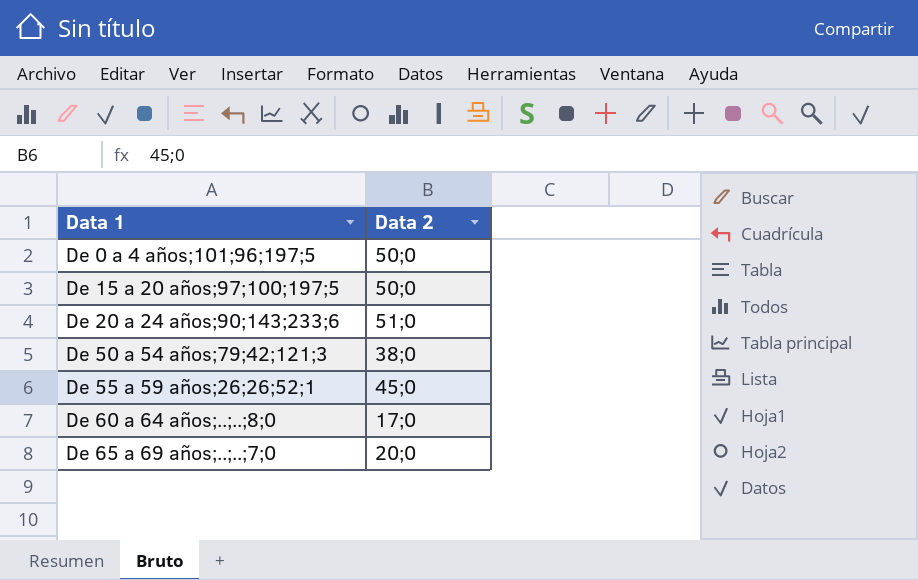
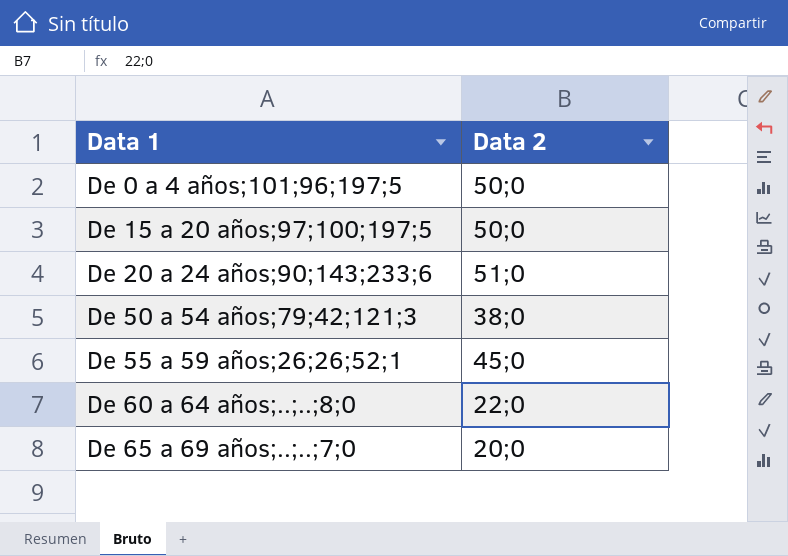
De 60 a 64 años;..;..;8;0 | Data 2: 17;0 -> 22;0

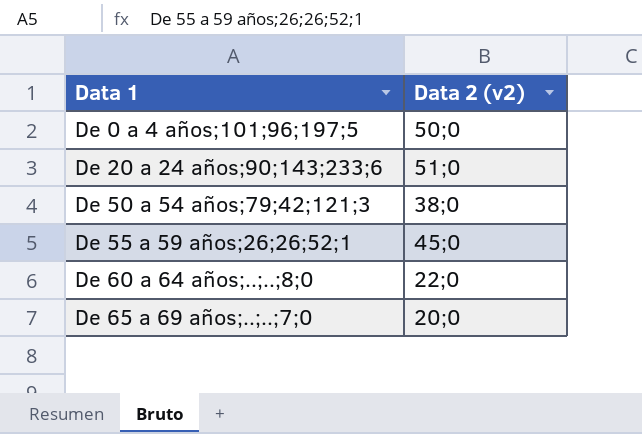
column name: Data 2 -> Data 2 (v2)
row De 15 a 20 años;97;100;197;5: 50;0 -> none

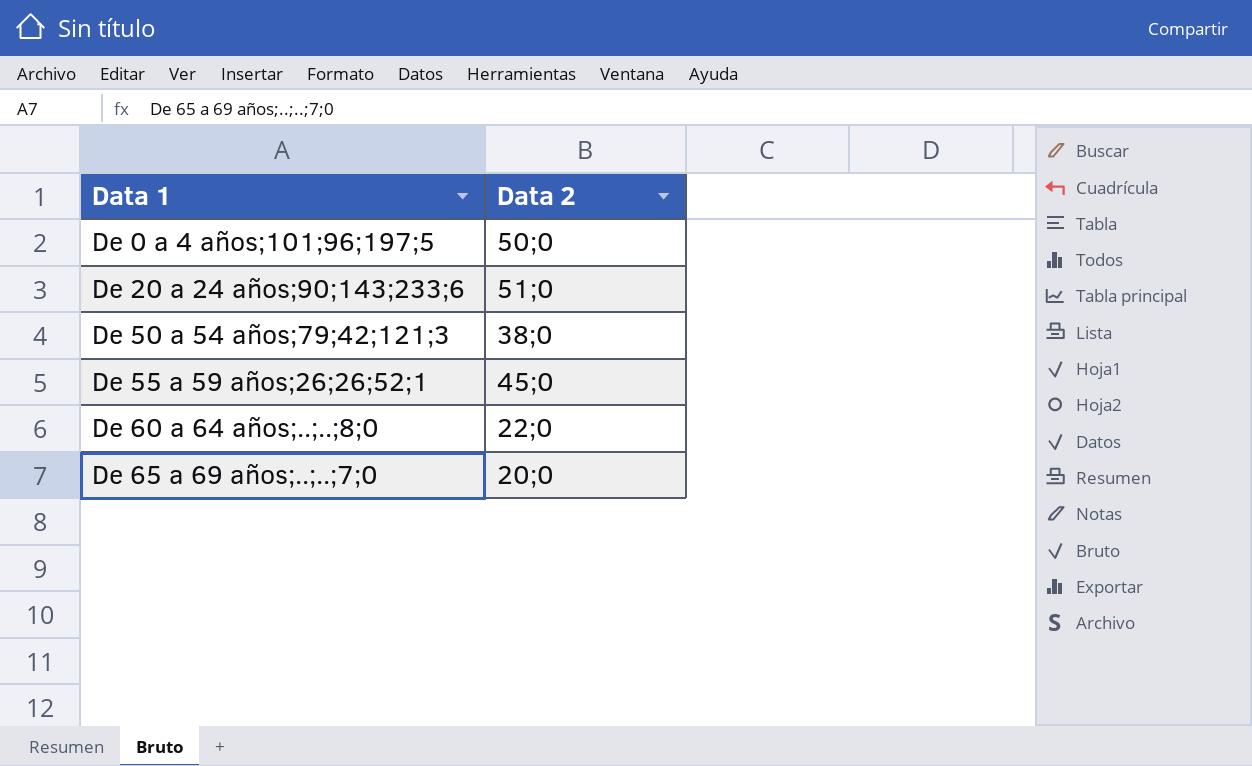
column name: Data 2 (v2) -> Data 2

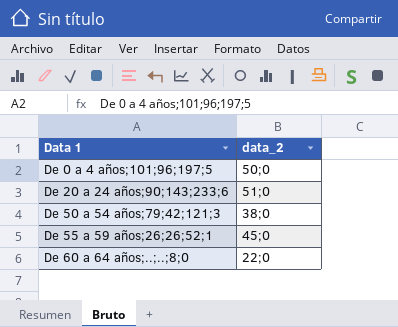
column name: Data 2 -> data_2
row De 65 a 69 años;..;..;7;0: 20;0 -> none

